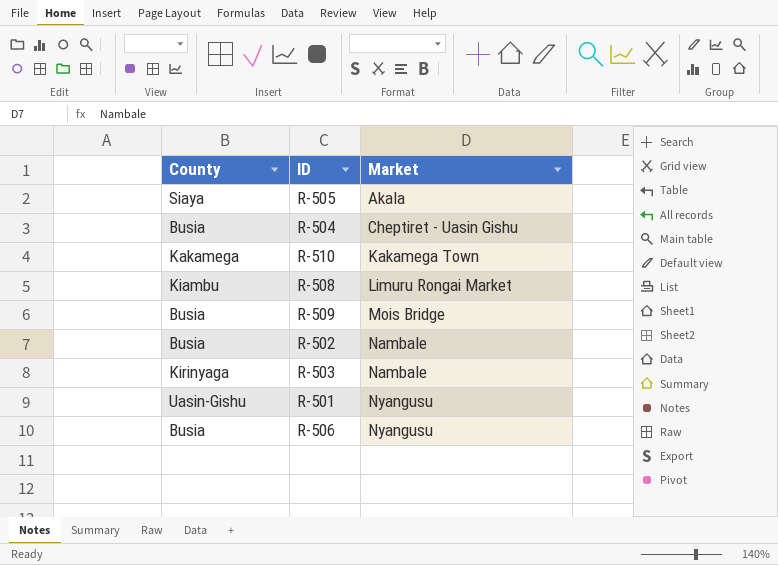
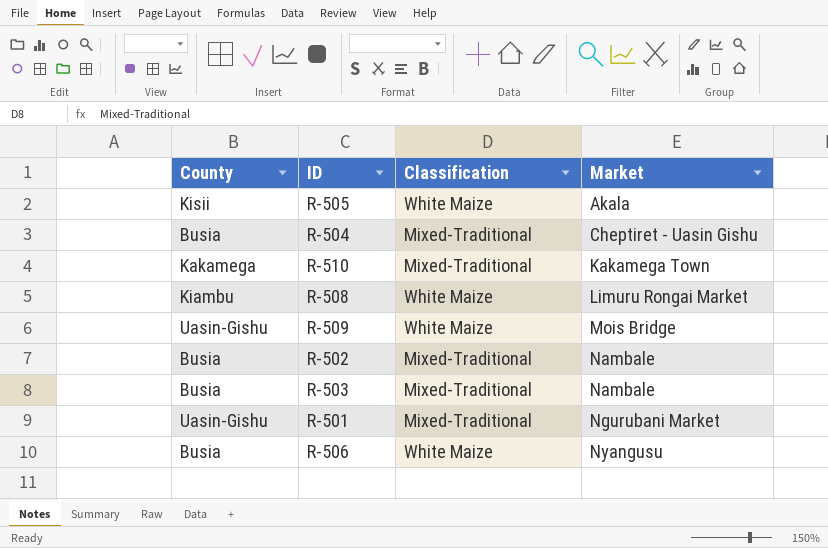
column Classification | position: none -> 3
R-505 | County: Siaya -> Kisii
R-509 | County: Busia -> Uasin-Gishu
R-503 | County: Kirinyaga -> Busia
R-501 | Market: Nyangusu -> Ngurubani Market

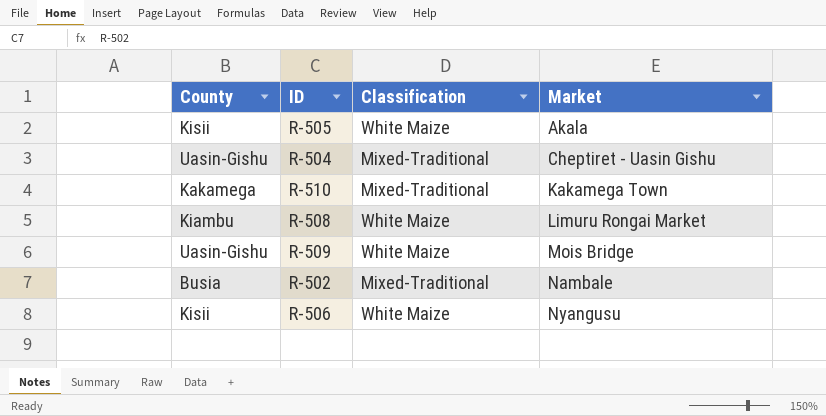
row R-503: Busia | Mixed-Traditional | Nambale -> none
row R-501: Uasin-Gishu | Mixed-Traditional | Ngurubani Market -> none
R-504 | County: Busia -> Uasin-Gishu
R-506 | County: Busia -> Kisii

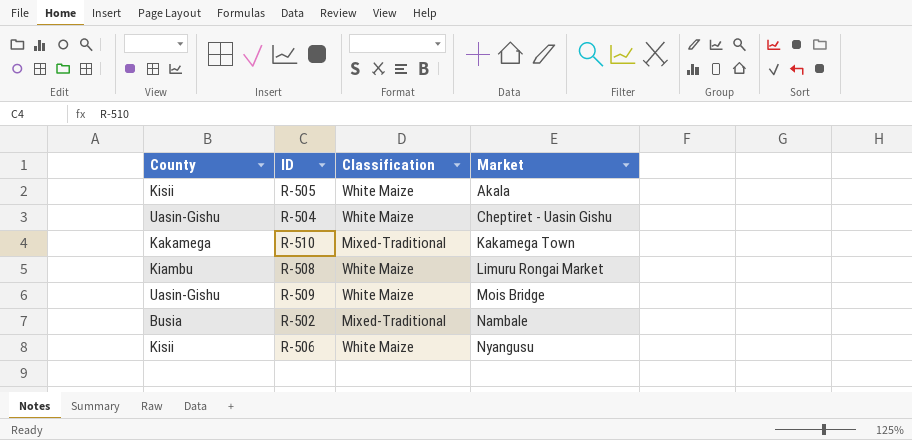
R-504 | Classification: Mixed-Traditional -> White Maize

